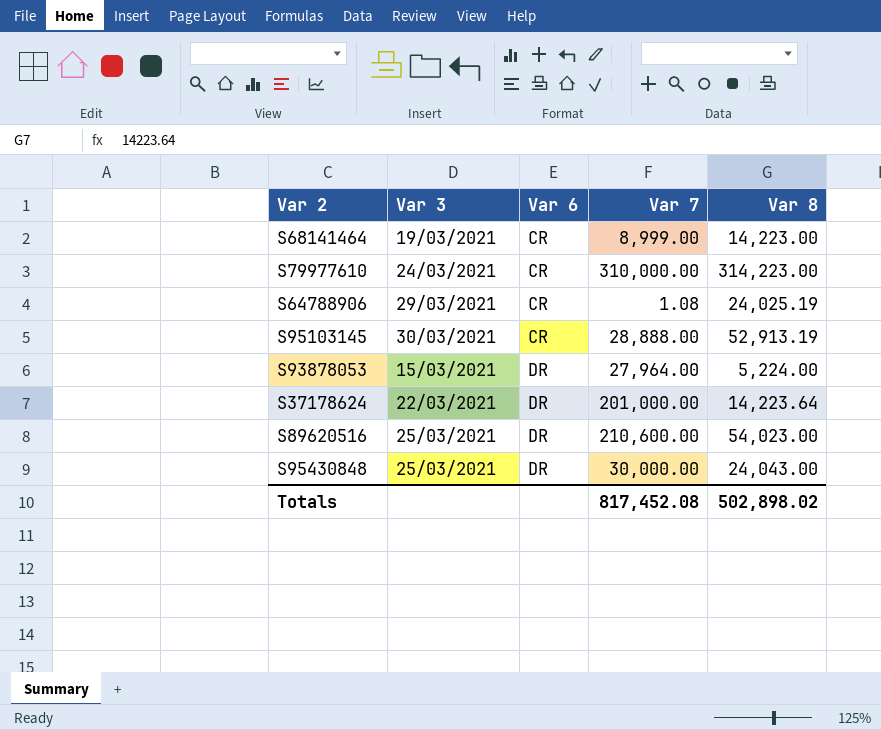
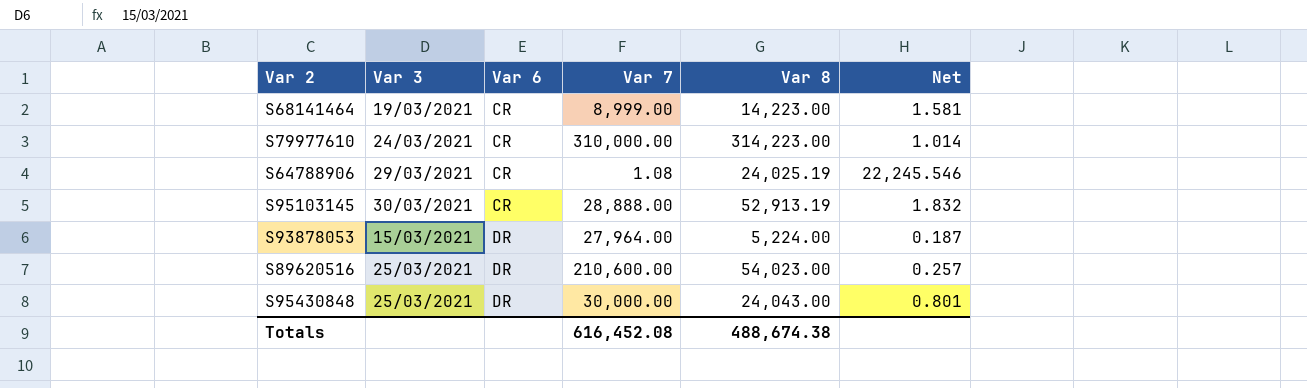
column Net | formula: none -> [Var 8] / [Var 7]
row S37178624: 22/03/2021 | DR | 201,000.00 | 14,223.64 -> none
Totals | Var 7: 817,452.08 -> 616,452.08
Totals | Var 8: 502,898.02 -> 488,674.38

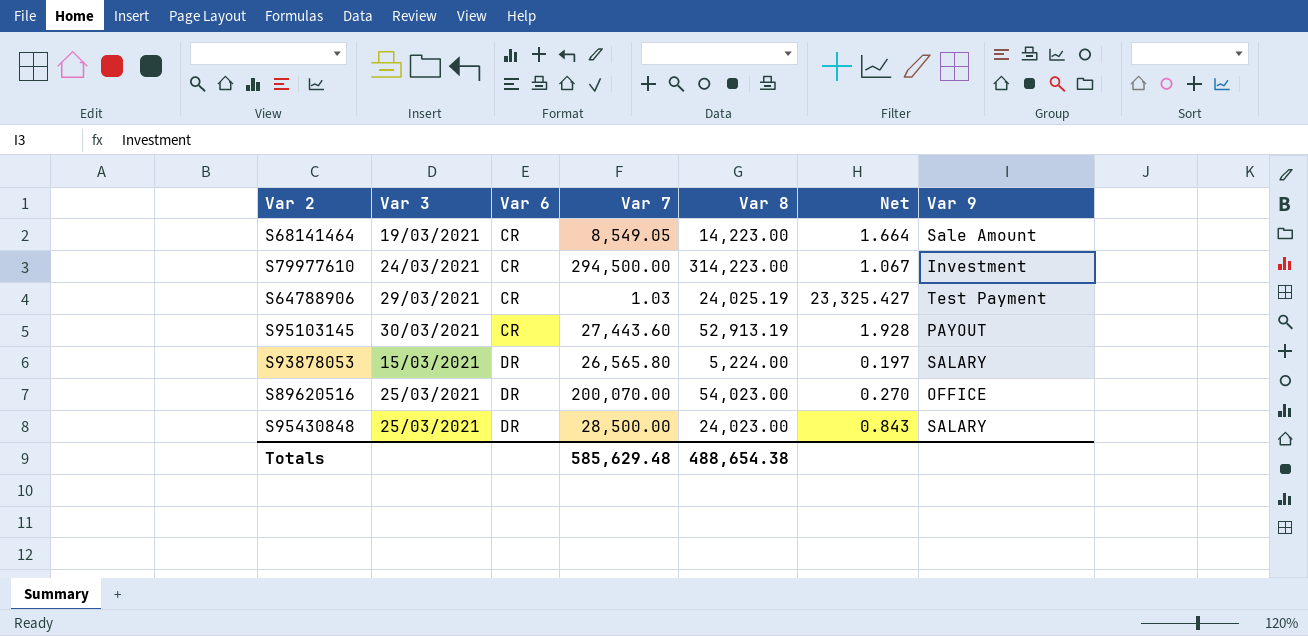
column Var 9 | position: none -> 7
S68141464 | Var 7: 8,999.00 -> 8,549.05
S68141464 | Net: 1.581 -> 1.664
S79977610 | Var 7: 310,000.00 -> 294,500.00
S79977610 | Net: 1.014 -> 1.067
S64788906 | Var 7: 1.08 -> 1.03
S64788906 | Net: 22,245.546 -> 23,325.427
S95103145 | Var 7: 28,888.00 -> 27,443.60
S95103145 | Net: 1.832 -> 1.928
S93878053 | Var 7: 27,964.00 -> 26,565.80
S93878053 | Net: 0.187 -> 0.197
S89620516 | Var 7: 210,600.00 -> 200,070.00
S89620516 | Net: 0.257 -> 0.270
S95430848 | Var 7: 30,000.00 -> 28,500.00
S95430848 | Var 8: 24,043.00 -> 24,023.00
S95430848 | Net: 0.801 -> 0.843
Totals | Var 7: 616,452.08 -> 585,629.48
Totals | Var 8: 488,674.38 -> 488,654.38

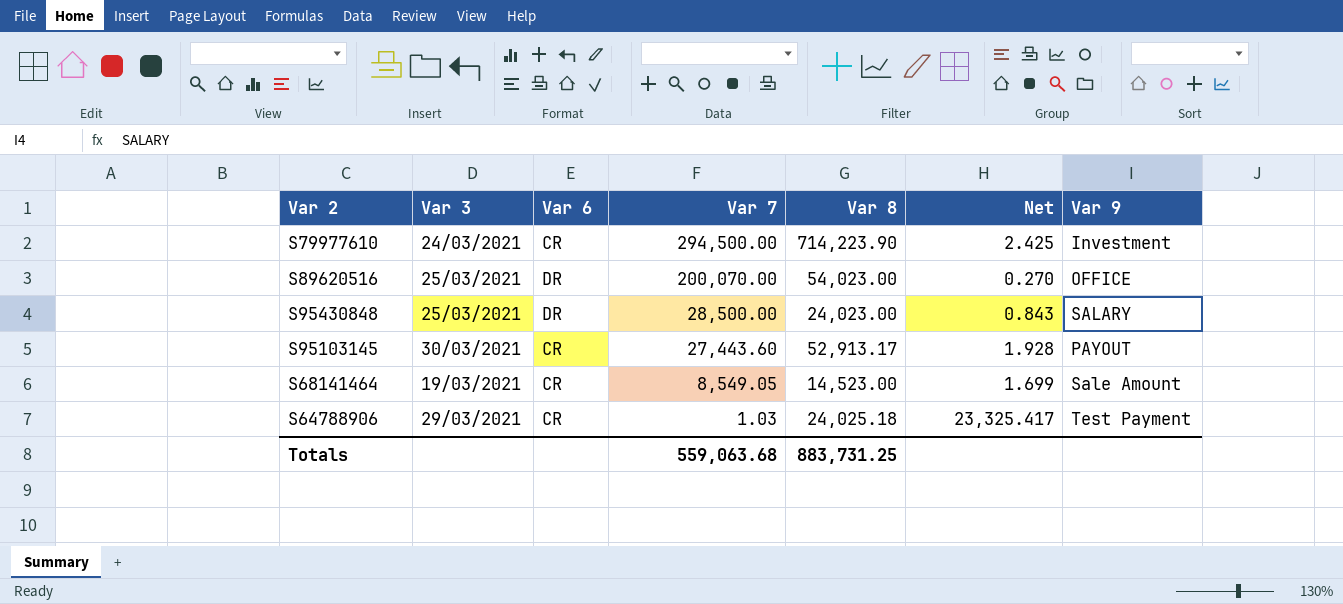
row order: Var 6 ascending -> Var 7 descending
row S93878053: 15/03/2021 | DR | 26,565.80 | 5,224.00 | 0.197 | SALARY -> none
S79977610 | Var 8: 314,223.00 -> 714,223.90
S79977610 | Net: 1.067 -> 2.425
S95103145 | Var 8: 52,913.19 -> 52,913.17
S68141464 | Var 8: 14,223.00 -> 14,523.00
S68141464 | Net: 1.664 -> 1.699
S64788906 | Var 8: 24,025.19 -> 24,025.18
S64788906 | Net: 23,325.427 -> 23,325.417
Totals | Var 7: 585,629.48 -> 559,063.68
Totals | Var 8: 488,654.38 -> 883,731.25

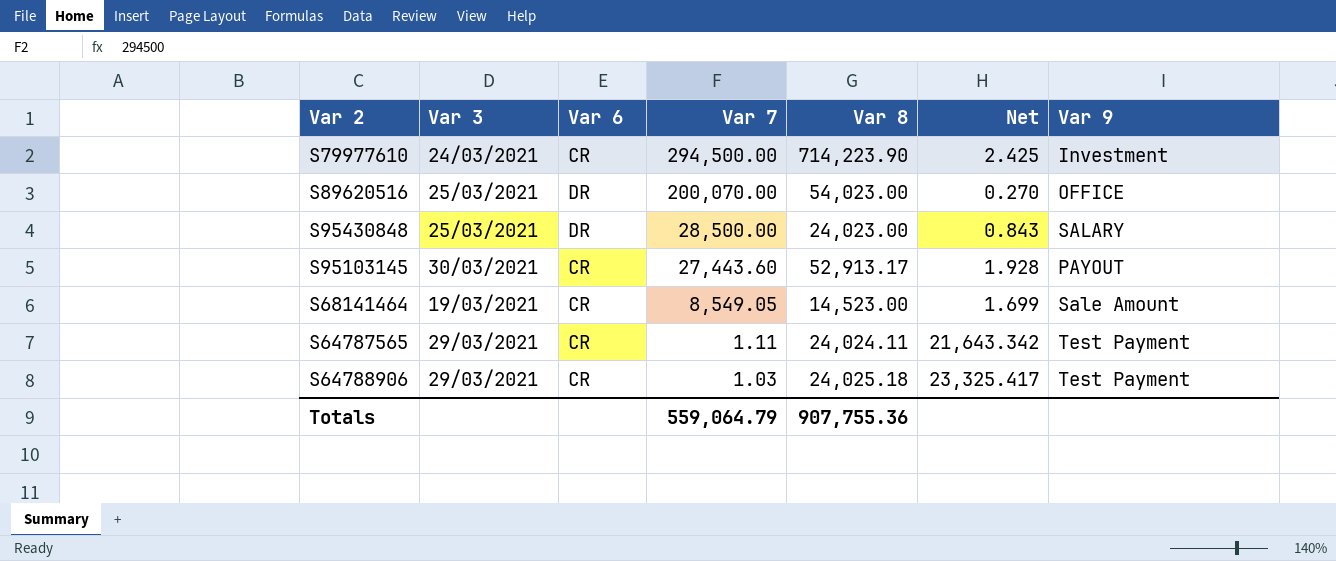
row S64787565: none -> 29/03/2021 | CR | 1.11 | 24,024.11 | 21,643.342 | Test Payment
Totals | Var 7: 559,063.68 -> 559,064.79
Totals | Var 8: 883,731.25 -> 907,755.36

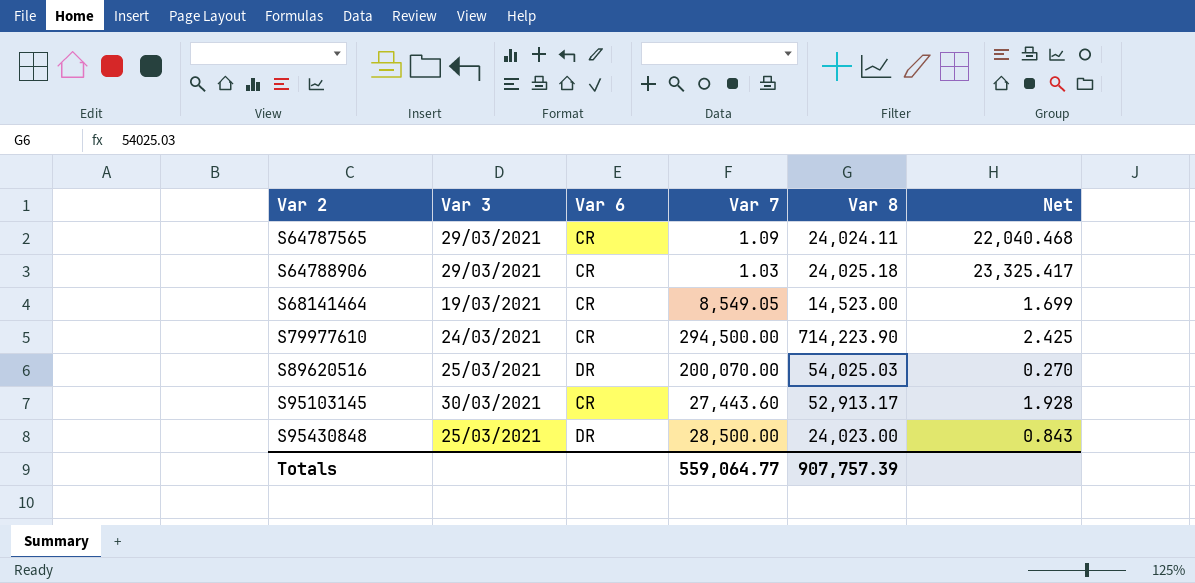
row order: Var 7 descending -> Var 2 ascending
column Var 9 | position: 7 -> none
S64787565 | Var 7: 1.11 -> 1.09
S64787565 | Net: 21,643.342 -> 22,040.468
S89620516 | Var 8: 54,023.00 -> 54,025.03
Totals | Var 7: 559,064.79 -> 559,064.77
Totals | Var 8: 907,755.36 -> 907,757.39

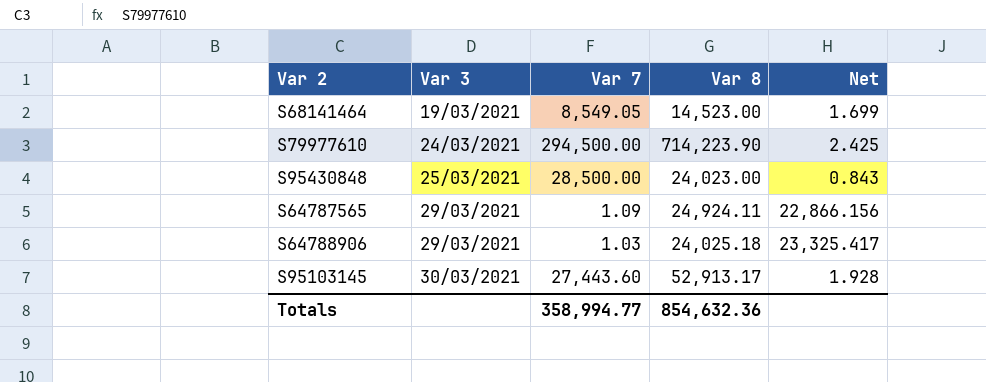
row order: Var 2 ascending -> Var 3 ascending
column Var 6 | position: 3 -> none
row S89620516: 25/03/2021 | DR | 200,070.00 | 54,025.03 | 0.270 -> none
S64787565 | Var 8: 24,024.11 -> 24,924.11
S64787565 | Net: 22,040.468 -> 22,866.156
Totals | Var 7: 559,064.77 -> 358,994.77
Totals | Var 8: 907,757.39 -> 854,632.36

